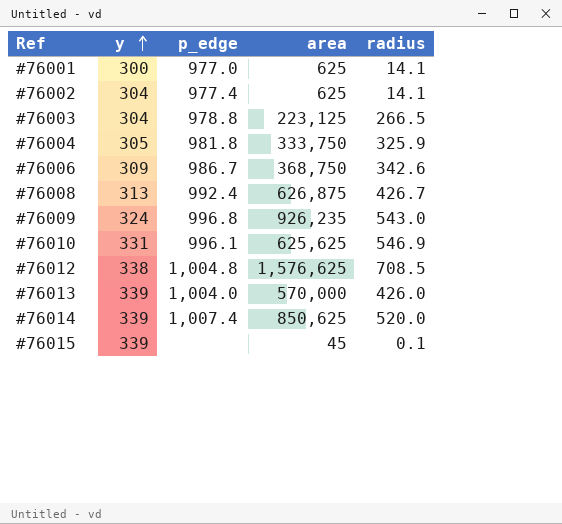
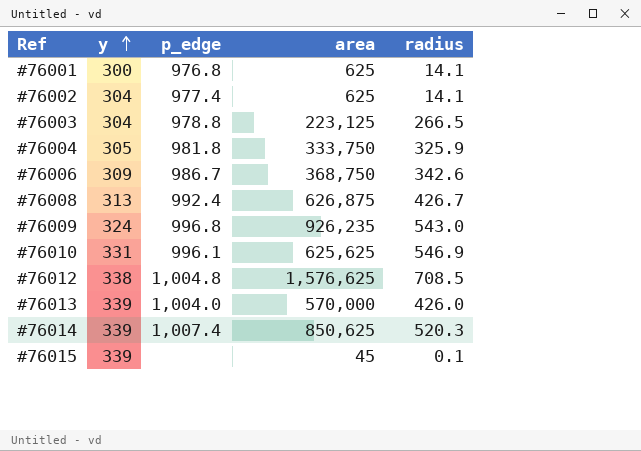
#76001 | p_edge: 977.0 -> 976.8
#76014 | radius: 520.0 -> 520.3

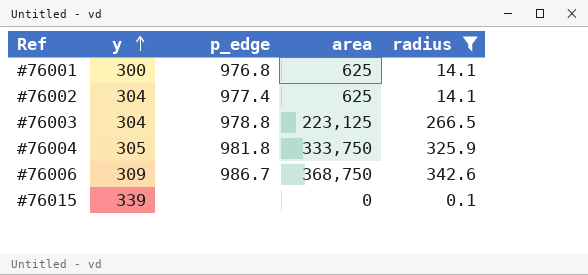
filter: none -> radius <= 342.6
#76015 | area: 45 -> 0

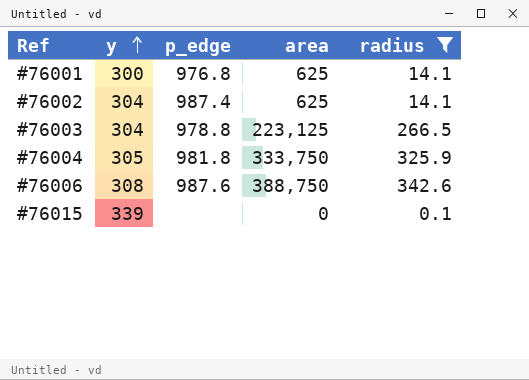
#76002 | p_edge: 977.4 -> 987.4
#76006 | y: 309 -> 308
#76006 | p_edge: 986.7 -> 987.6
#76006 | area: 368,750 -> 388,750

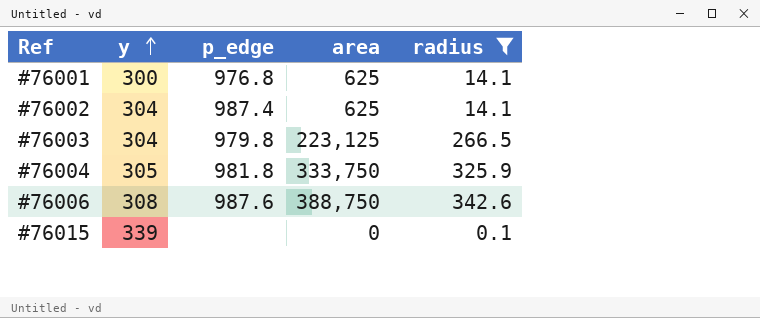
#76003 | p_edge: 978.8 -> 979.8

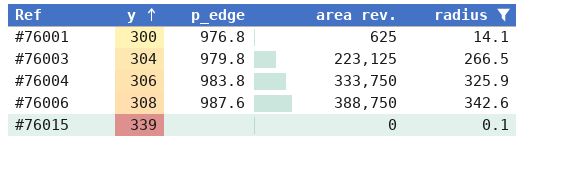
column name: area -> area rev.
row #76002: 304 | 987.4 | 625 | 14.1 -> none
#76004 | y: 305 -> 306
#76004 | p_edge: 981.8 -> 983.8

